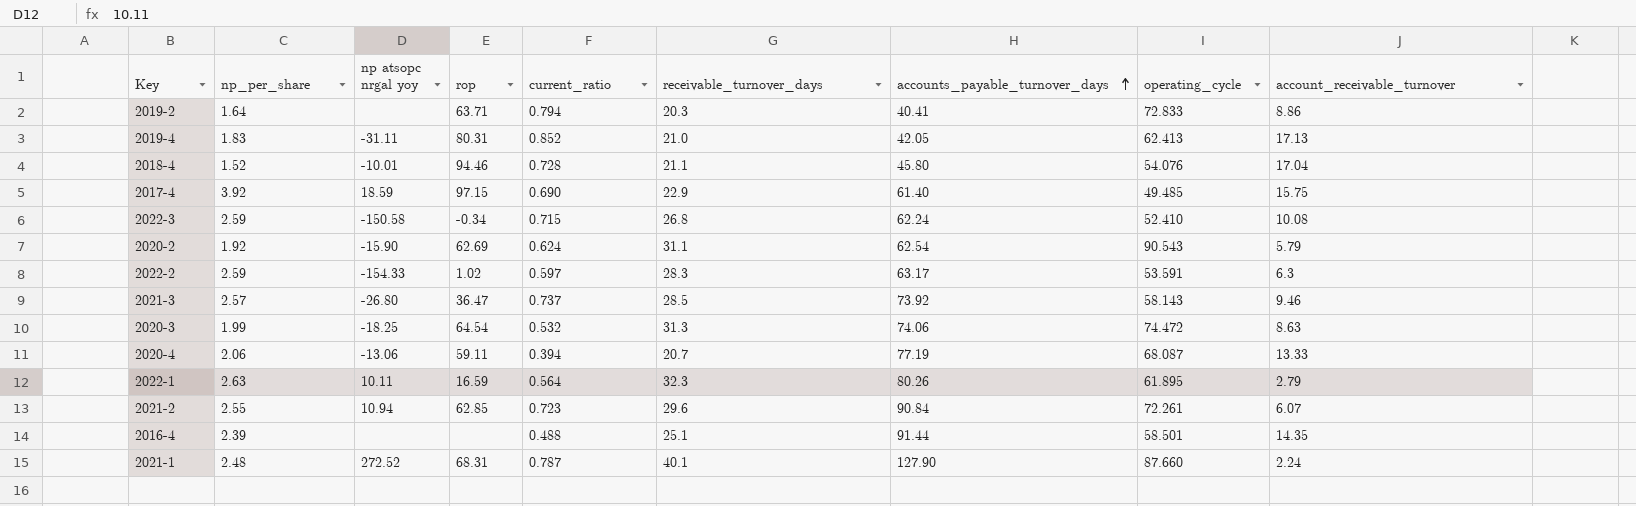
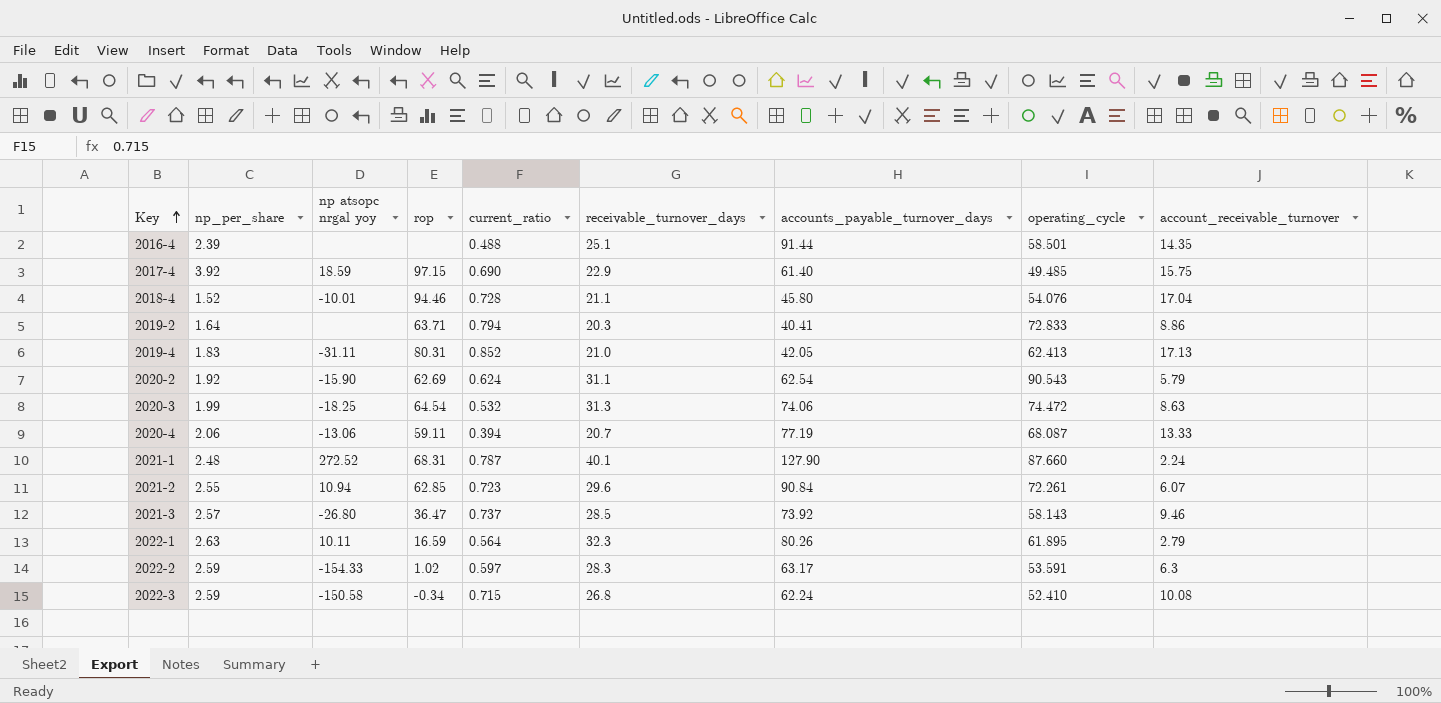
row order: accounts_payable_turnover_days ascending -> Key ascending

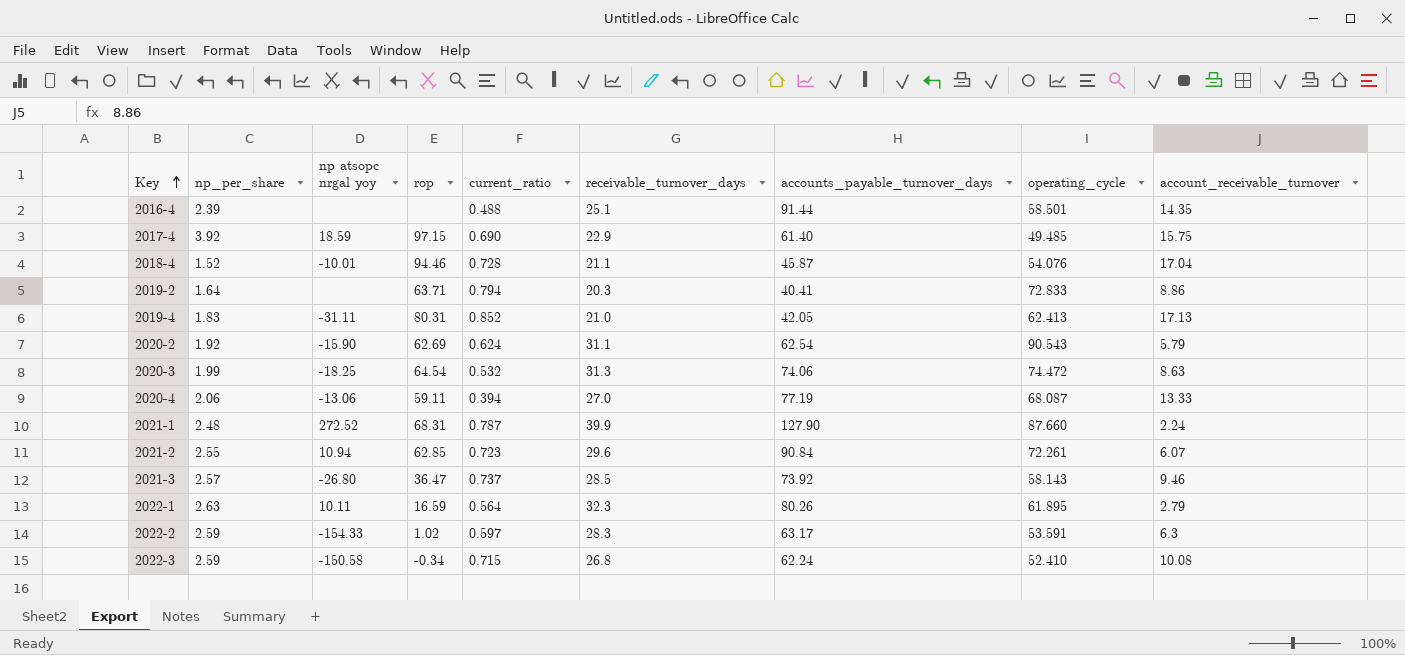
2018-4 | accounts_payable_turnover_days: 45.80 -> 45.87
2020-4 | receivable_turnover_days: 20.7 -> 27.0
2021-1 | receivable_turnover_days: 40.1 -> 39.9

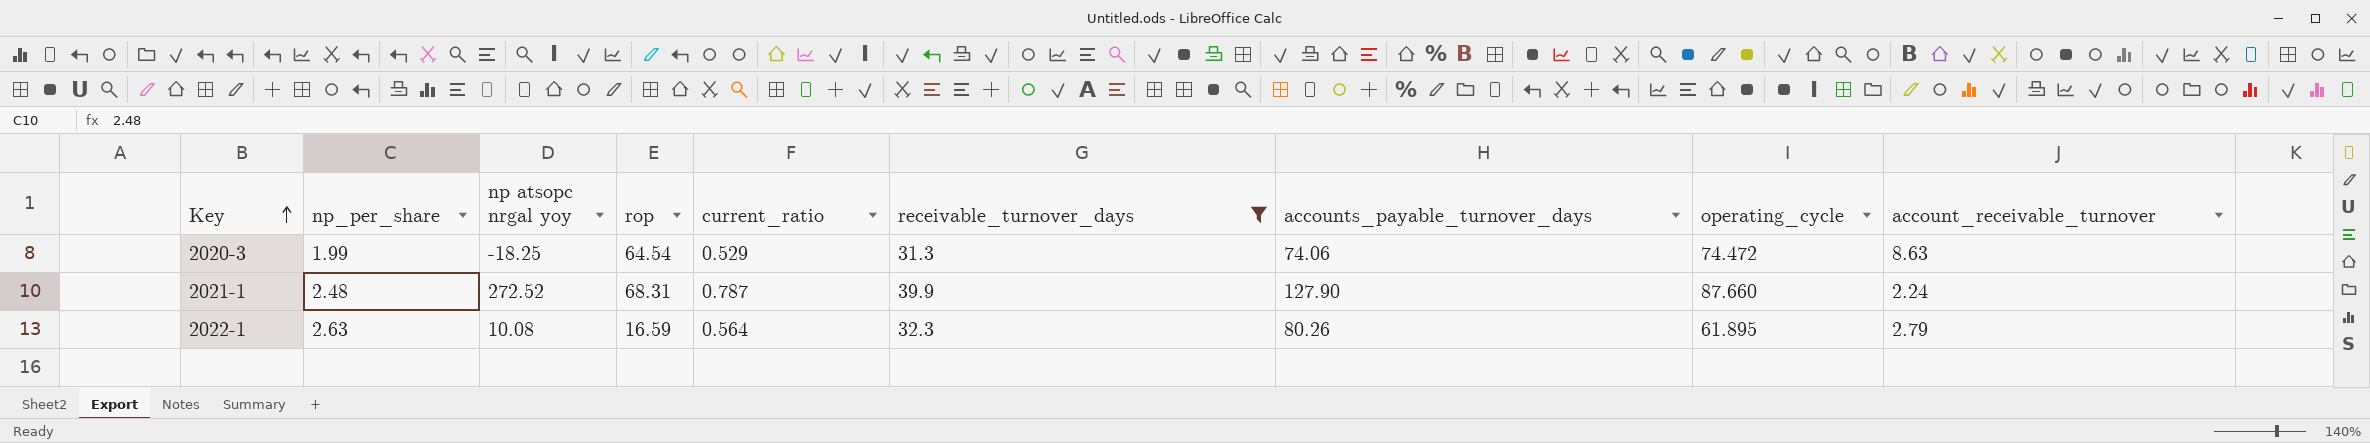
filter: none -> receivable_turnover_days >= 31.3
2020-3 | current_ratio: 0.532 -> 0.529
2022-1 | np atsopc nrgal yoy: 10.11 -> 10.08

